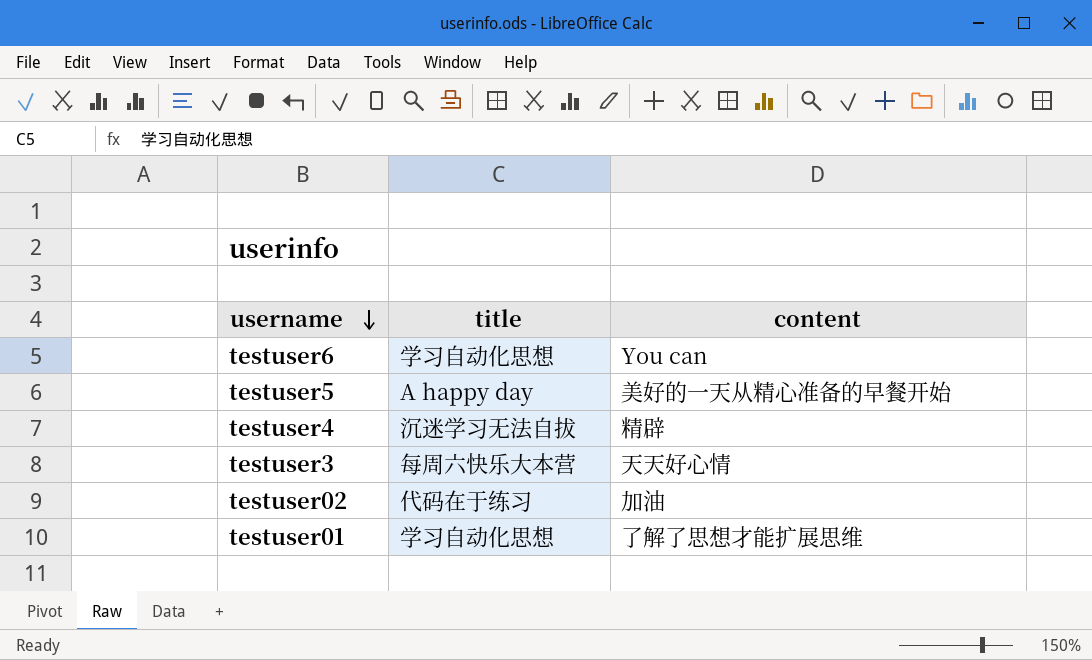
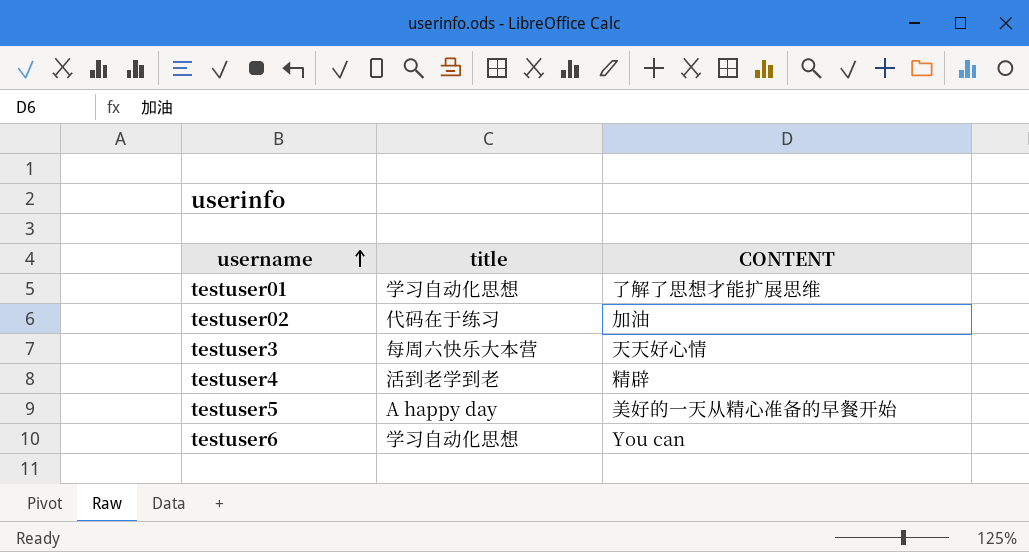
row order: username descending -> username ascending
column name: content -> CONTENT
testuser4 | title: 沉迷学习无法自拔 -> 活到老学到老

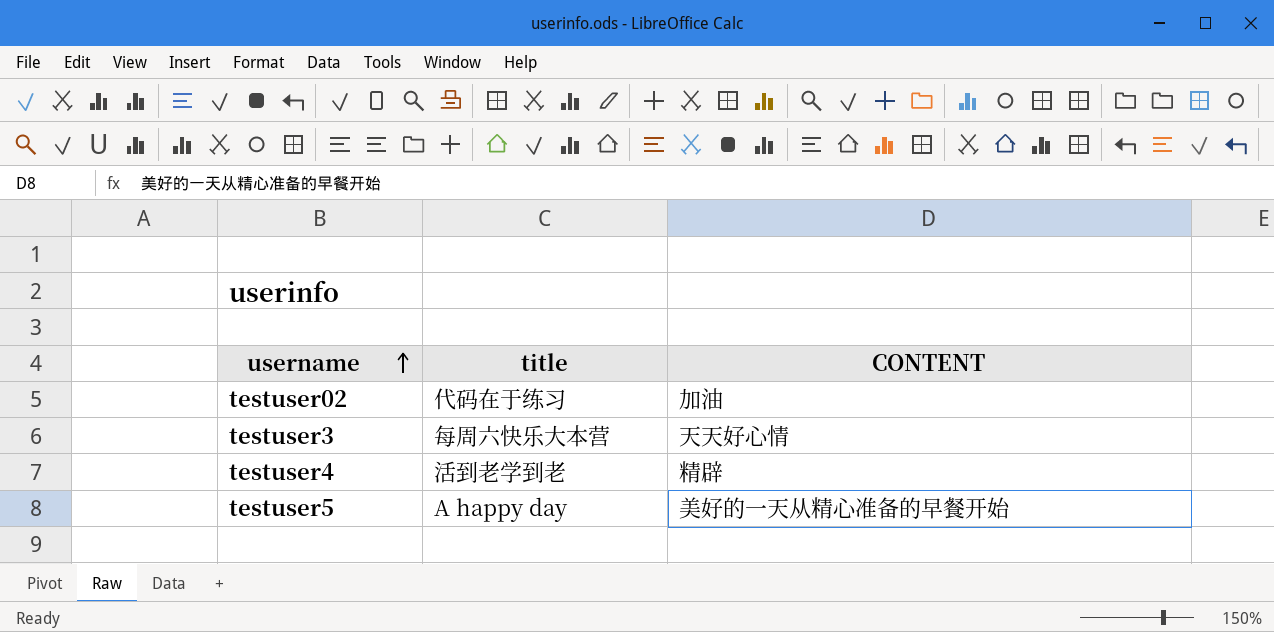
row testuser01: 学习自动化思想 | 了解了思想才能扩展思维 -> none
row testuser6: 学习自动化思想 | You can -> none

